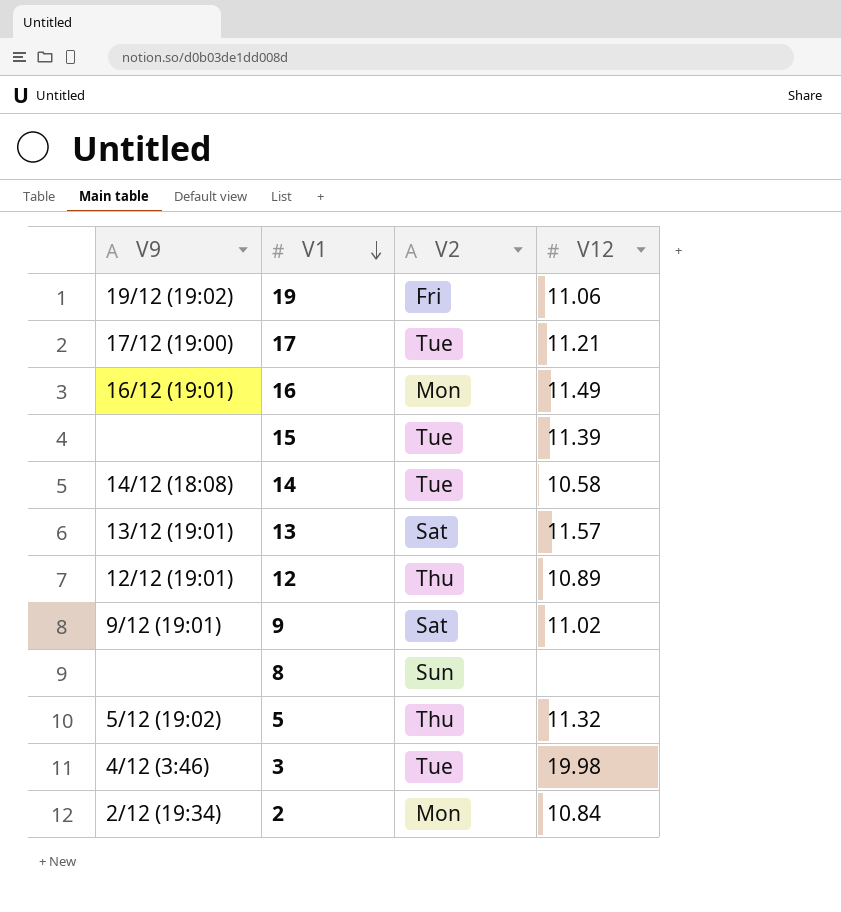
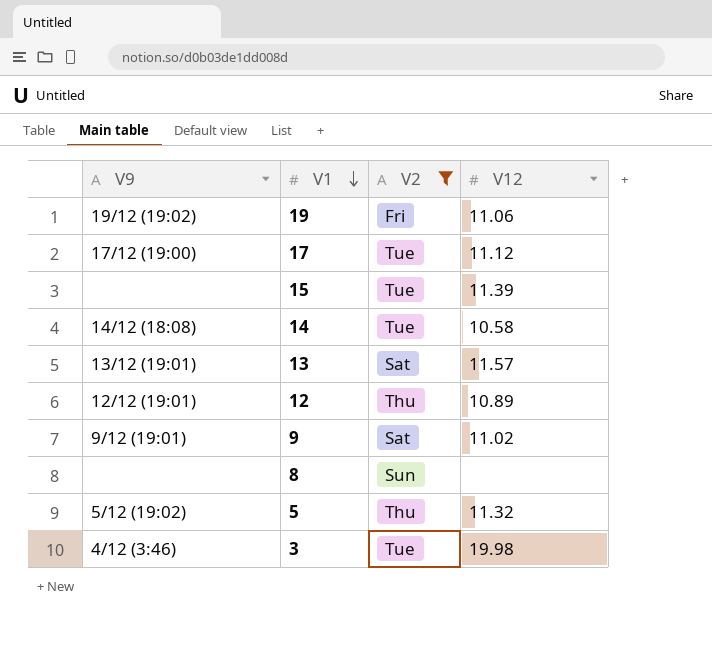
filter: none -> V2 != Mon
17 | V12: 11.21 -> 11.12

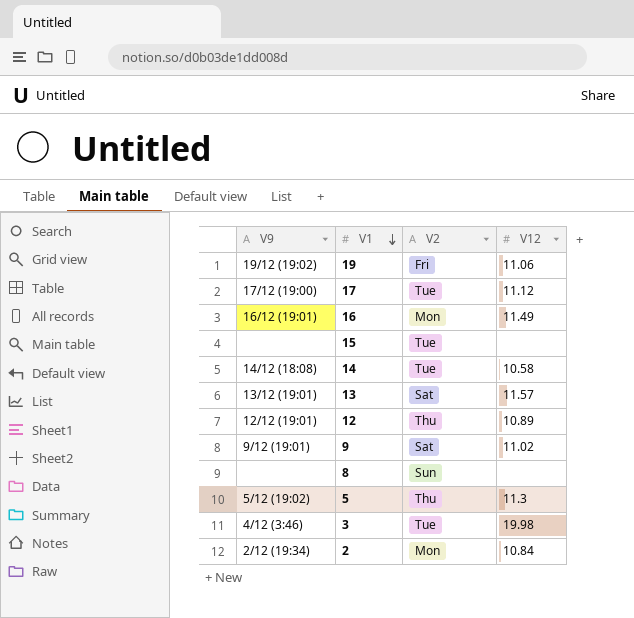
filter: V2 != Mon -> none
15 | V12: 11.39 -> none
5 | V12: 11.32 -> 11.3

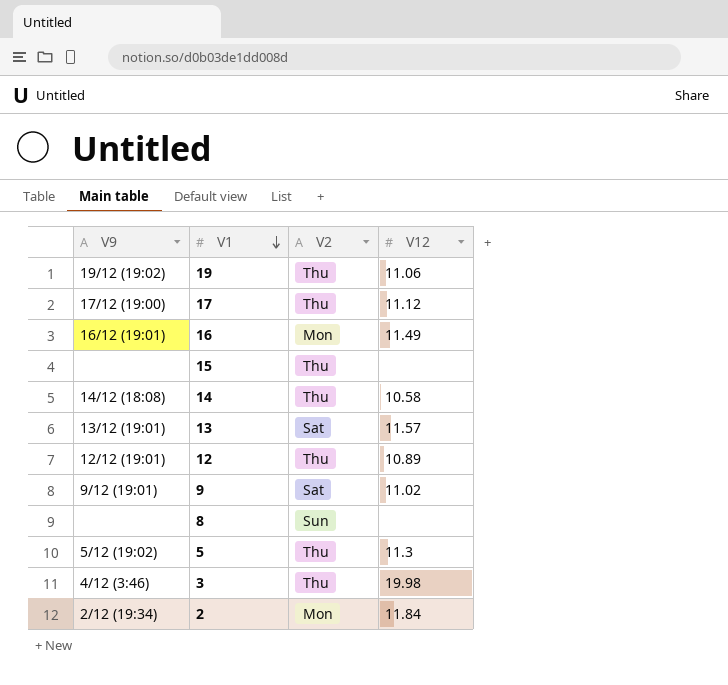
19 | V2: Fri -> Thu
17 | V2: Tue -> Thu
15 | V2: Tue -> Thu
14 | V2: Tue -> Thu
3 | V2: Tue -> Thu
2 | V12: 10.84 -> 11.84

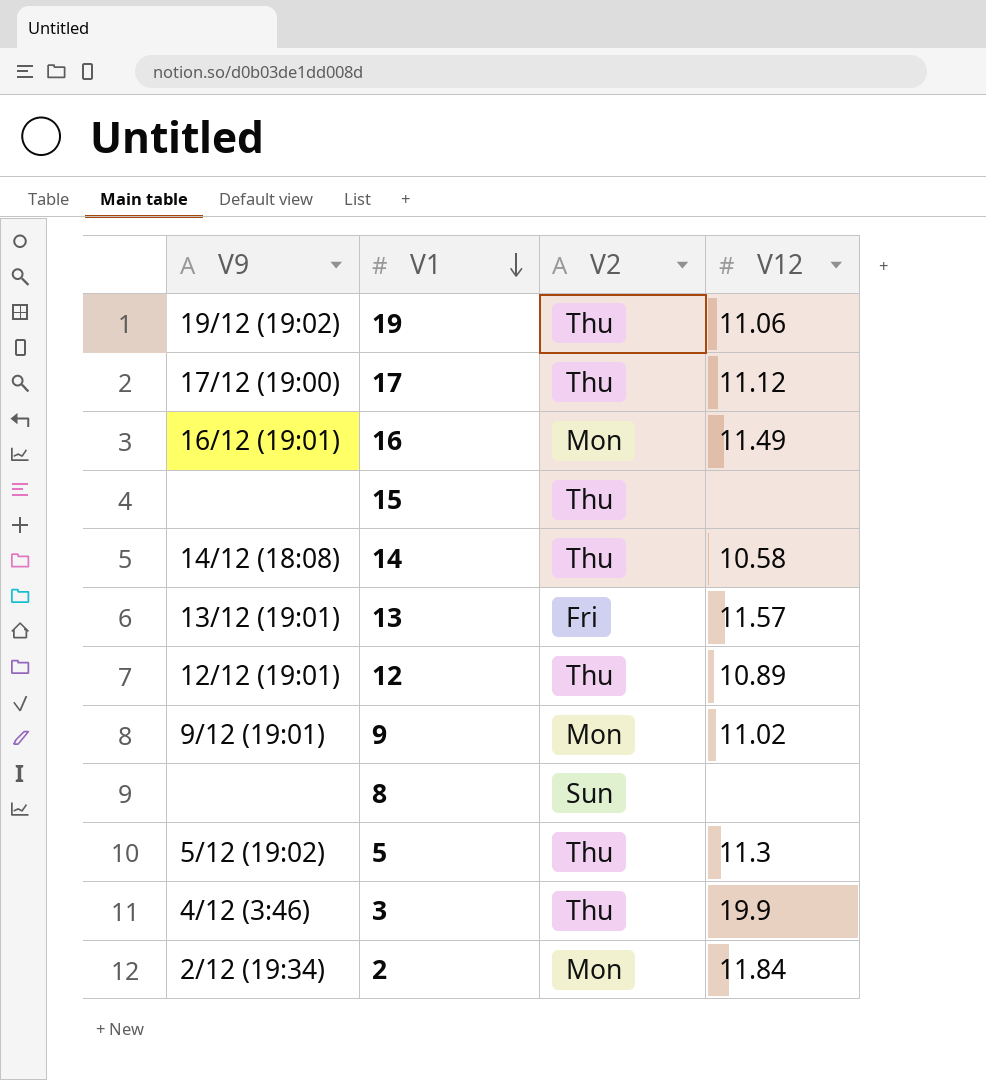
13 | V2: Sat -> Fri
9 | V2: Sat -> Mon
3 | V12: 19.98 -> 19.9

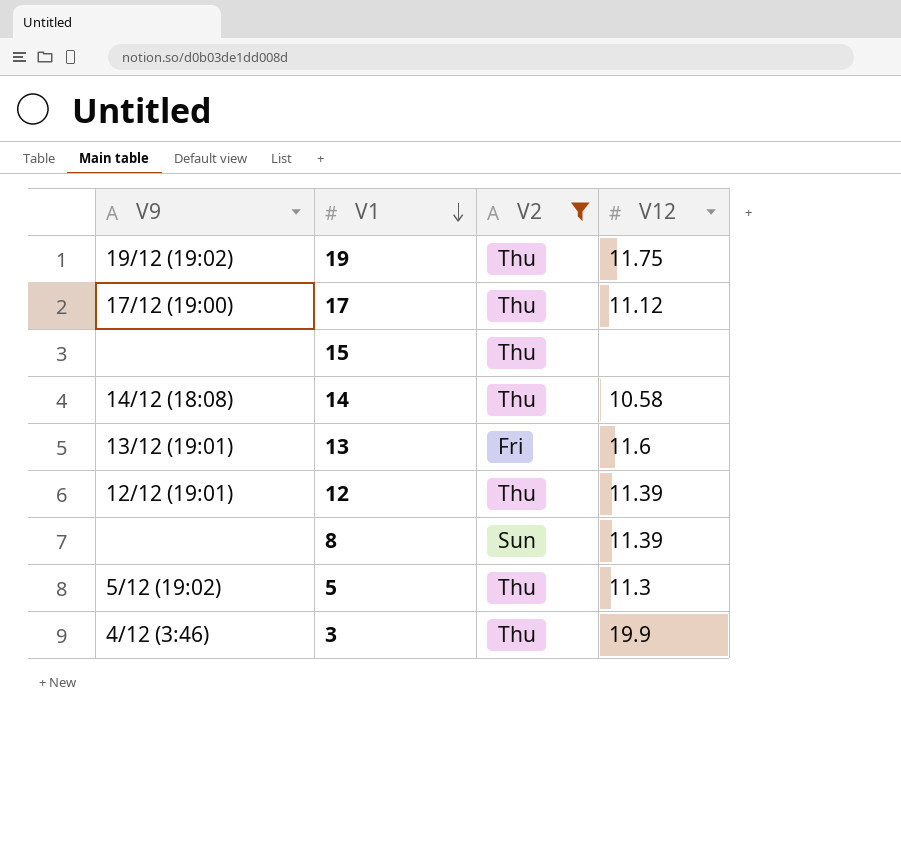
filter: none -> V2 != Mon
19 | V12: 11.06 -> 11.75
13 | V12: 11.57 -> 11.6
12 | V12: 10.89 -> 11.39
8 | V12: none -> 11.39

